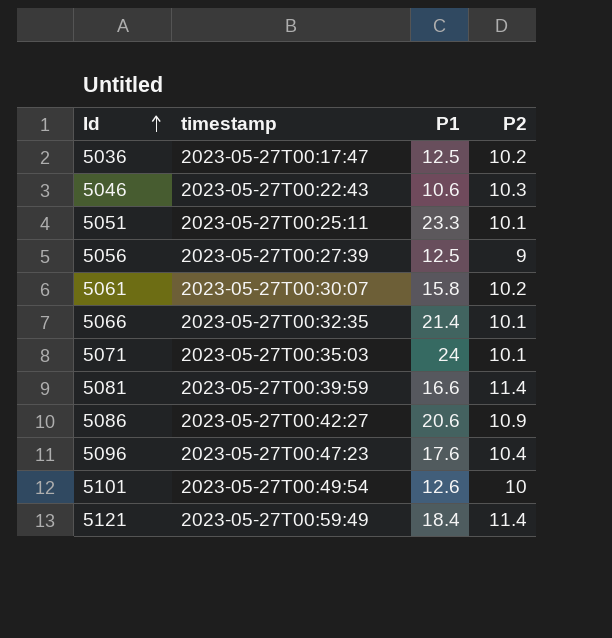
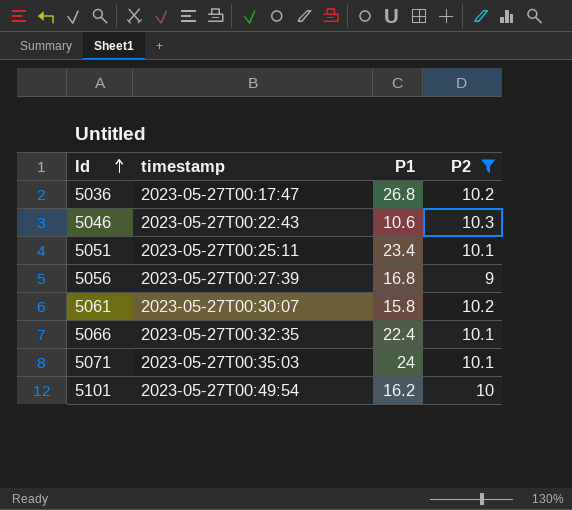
filter: none -> P2 <= 10.3
5036 | P1: 12.5 -> 26.8
5051 | P1: 23.3 -> 23.4
5056 | P1: 12.5 -> 16.8
5066 | P1: 21.4 -> 22.4
5101 | P1: 12.6 -> 16.2

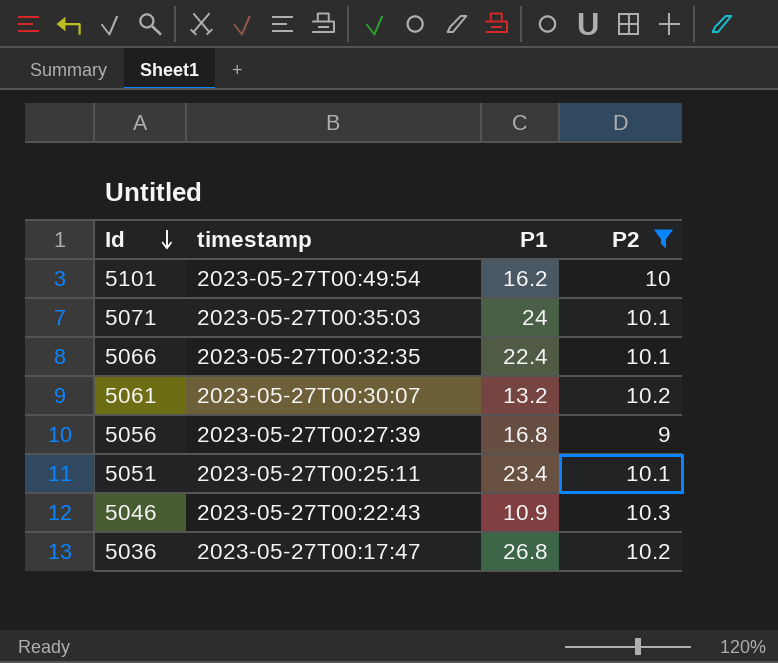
row order: Id ascending -> Id descending
5061 | P1: 15.8 -> 13.2
5046 | P1: 10.6 -> 10.9

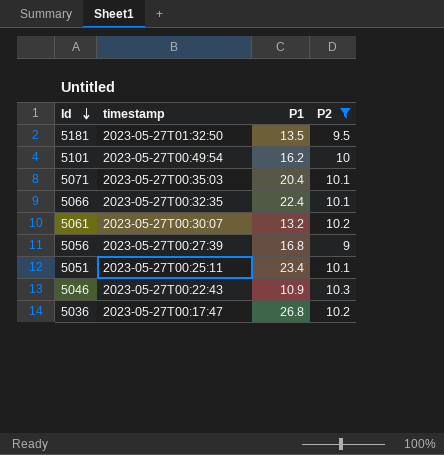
row 5181: none -> 2023-05-27T01:32:50 | 13.5 | 9.5
5071 | P1: 24 -> 20.4

